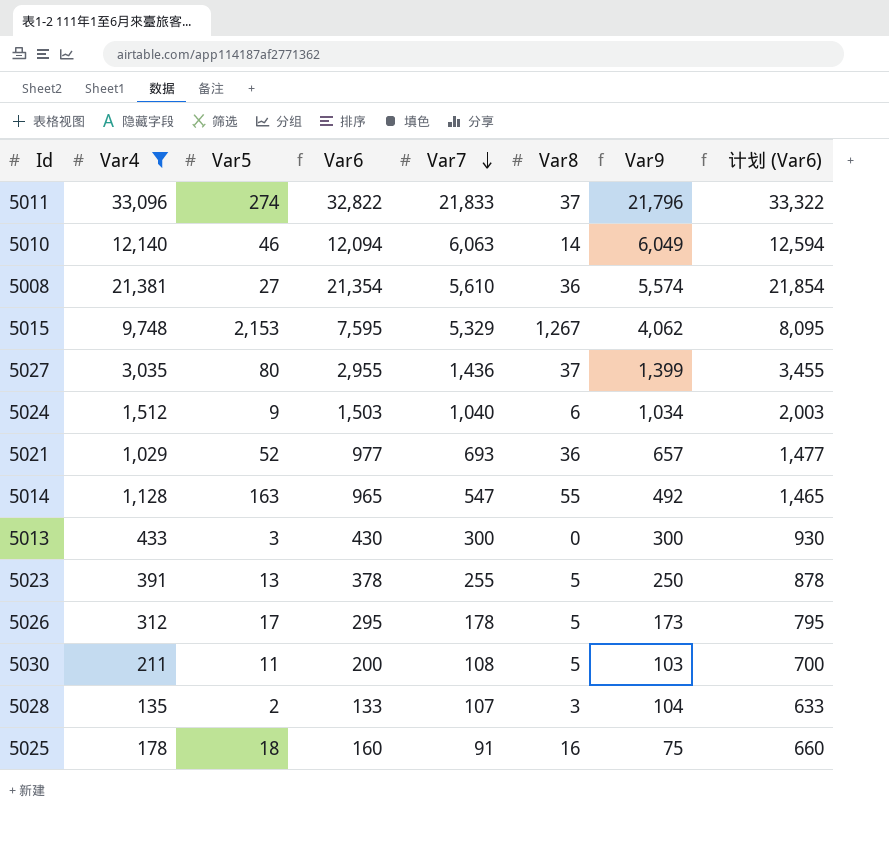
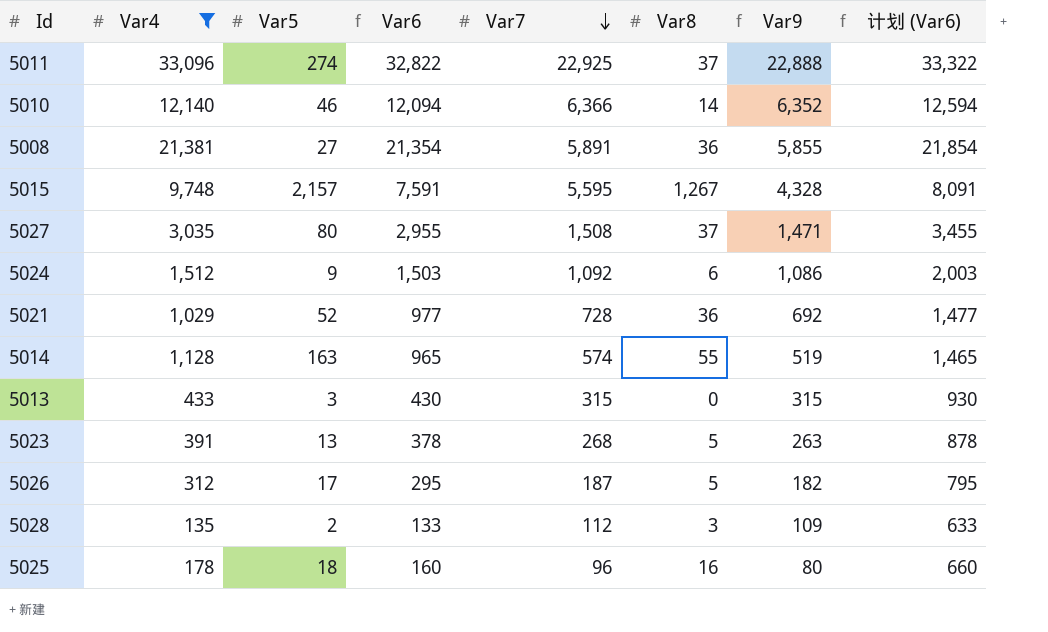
row 5030: 211 | 11 | 200 | 108 | 5 | 103 | 700 -> none
5011 | Var7: 21,833 -> 22,925
5011 | Var9: 21,796 -> 22,888
5010 | Var7: 6,063 -> 6,366
5010 | Var9: 6,049 -> 6,352
5008 | Var7: 5,610 -> 5,891
5008 | Var9: 5,574 -> 5,855
5015 | Var5: 2,153 -> 2,157
5015 | Var6: 7,595 -> 7,591
5015 | Var7: 5,329 -> 5,595
5015 | Var9: 4,062 -> 4,328
5015 | 计划 (Var6): 8,095 -> 8,091
5027 | Var7: 1,436 -> 1,508
5027 | Var9: 1,399 -> 1,471
5024 | Var7: 1,040 -> 1,092
5024 | Var9: 1,034 -> 1,086
5021 | Var7: 693 -> 728
5021 | Var9: 657 -> 692
5014 | Var7: 547 -> 574
5014 | Var9: 492 -> 519
5013 | Var7: 300 -> 315
5013 | Var9: 300 -> 315
5023 | Var7: 255 -> 268
5023 | Var9: 250 -> 263
5026 | Var7: 178 -> 187
5026 | Var9: 173 -> 182
5028 | Var7: 107 -> 112
5028 | Var9: 104 -> 109
5025 | Var7: 91 -> 96
5025 | Var9: 75 -> 80

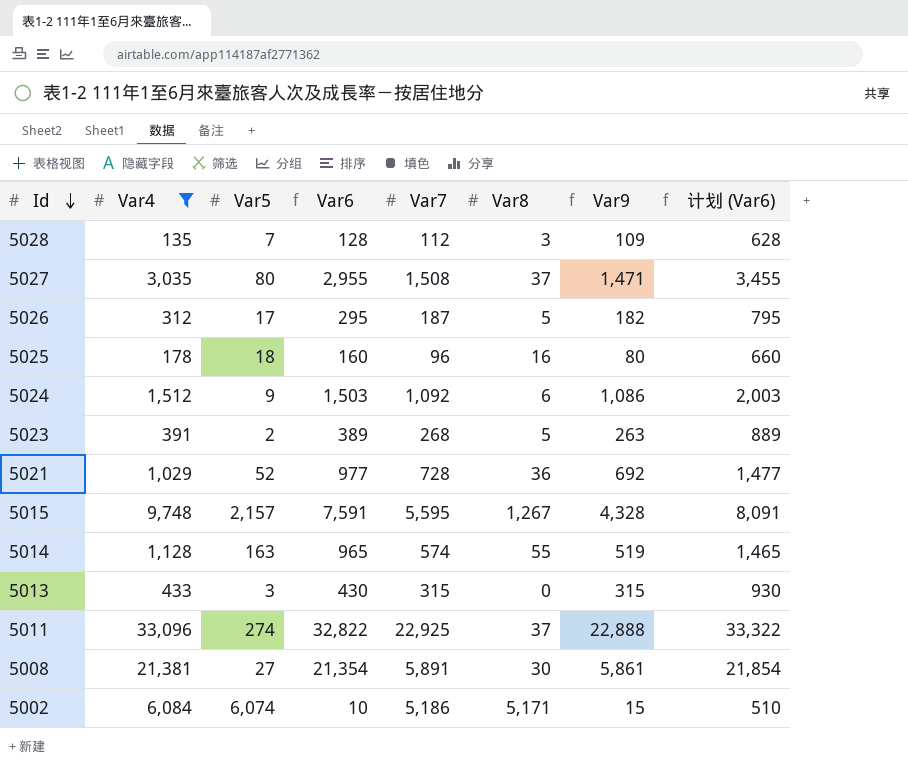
row order: Var7 descending -> Id descending
row 5010: 12,140 | 46 | 12,094 | 6,366 | 14 | 6,352 | 12,594 -> none
5028 | Var5: 2 -> 7
5028 | Var6: 133 -> 128
5028 | 计划 (Var6): 633 -> 628
5023 | Var5: 13 -> 2
5023 | Var6: 378 -> 389
5023 | 计划 (Var6): 878 -> 889
5008 | Var8: 36 -> 30
5008 | Var9: 5,855 -> 5,861
row 5002: none -> 6,084 | 6,074 | 10 | 5,186 | 5,171 | 15 | 510

